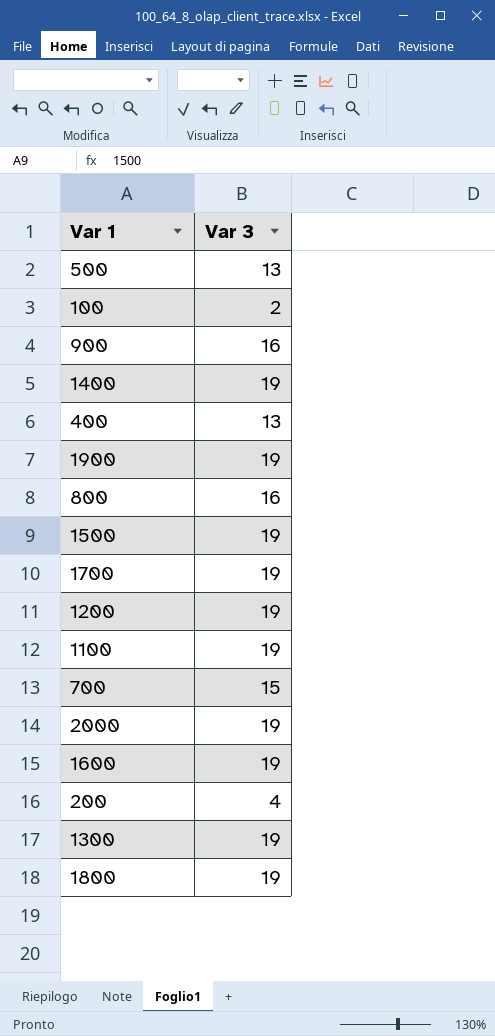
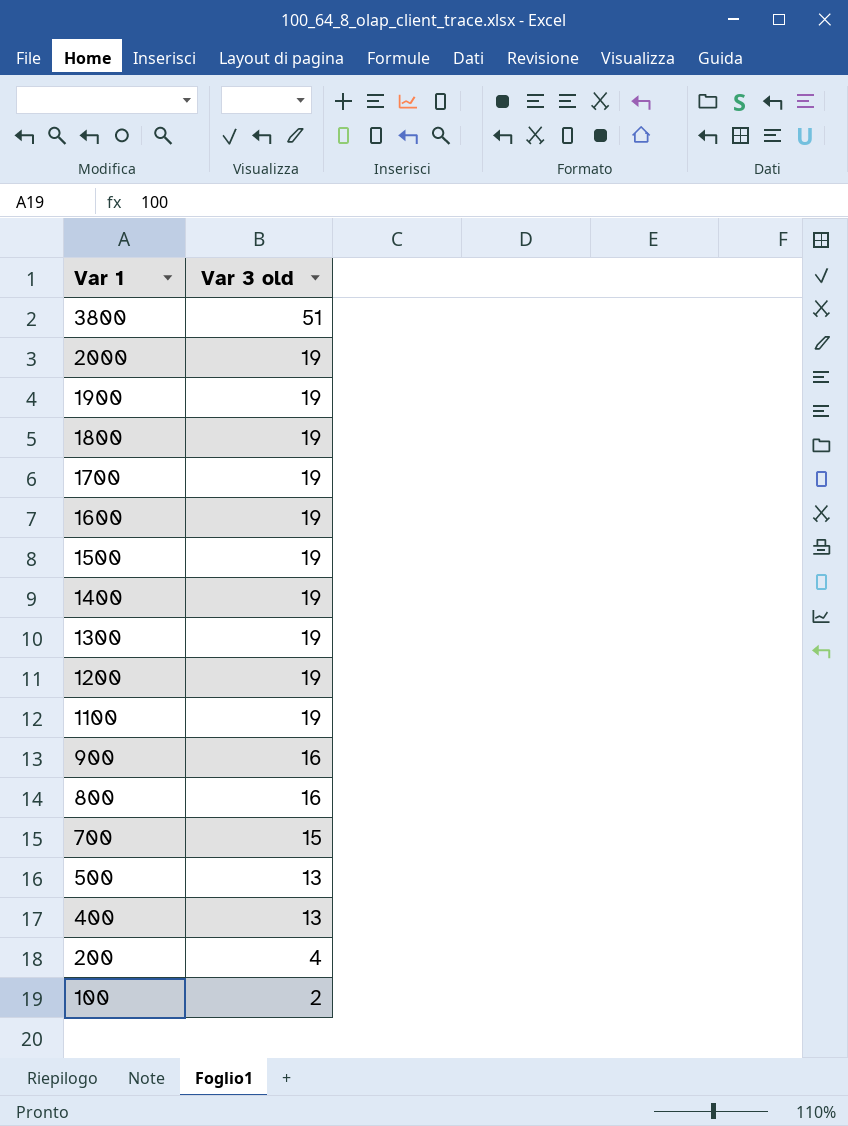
row order: none -> Var 1 descending
column name: Var 3 -> Var 3 old
row 3800: none -> 51

